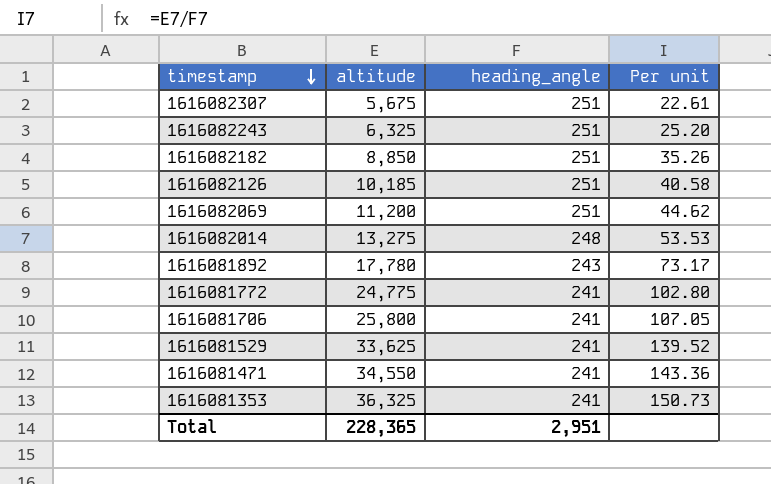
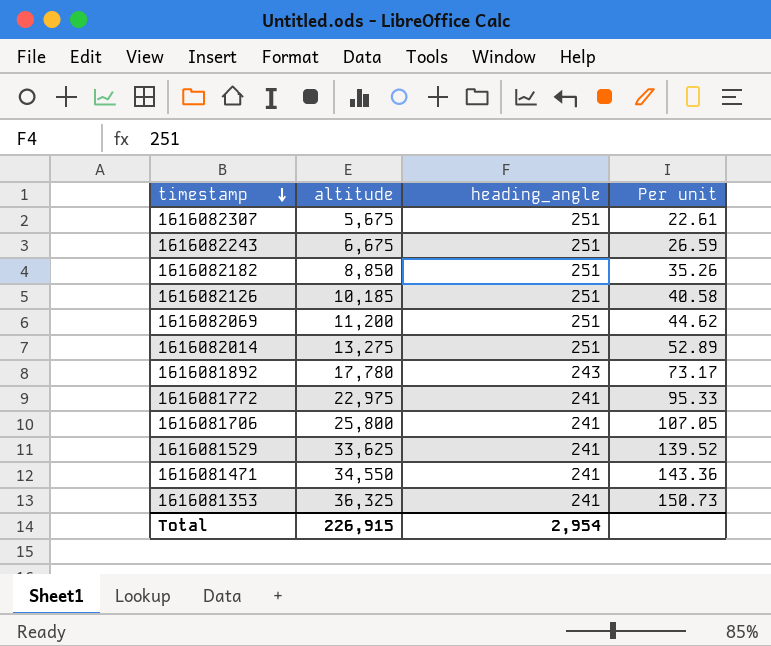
1616082243 | altitude: 6,325 -> 6,675
1616082243 | Per unit: 25.20 -> 26.59
1616082014 | heading_angle: 248 -> 251
1616082014 | Per unit: 53.53 -> 52.89
1616081772 | altitude: 24,775 -> 22,975
1616081772 | Per unit: 102.80 -> 95.33
Total | altitude: 228,365 -> 226,915
Total | heading_angle: 2,951 -> 2,954

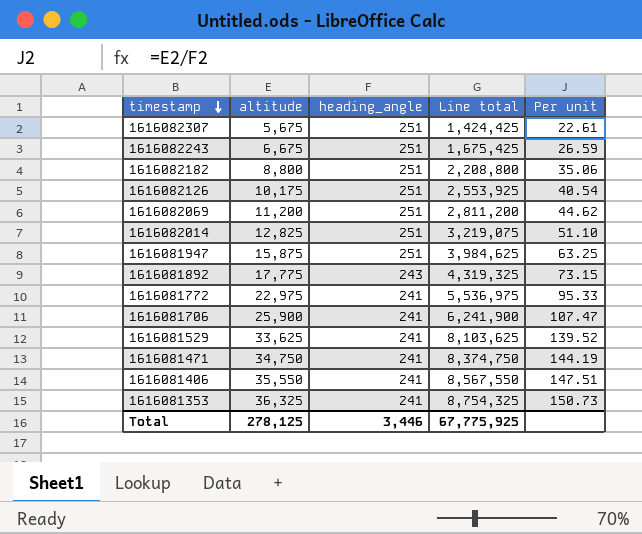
column Line total | formula: none -> [altitude] * [heading_angle]
1616082182 | altitude: 8,850 -> 8,800
1616082182 | Per unit: 35.26 -> 35.06
1616082126 | altitude: 10,185 -> 10,175
1616082126 | Per unit: 40.58 -> 40.54
1616082014 | altitude: 13,275 -> 12,825
1616082014 | Per unit: 52.89 -> 51.10
row 1616081947: none -> 15,875 | 251 | 3,984,625 | 63.25
1616081892 | altitude: 17,780 -> 17,775
1616081892 | Per unit: 73.17 -> 73.15
1616081706 | altitude: 25,800 -> 25,900
1616081706 | Per unit: 107.05 -> 107.47
1616081471 | altitude: 34,550 -> 34,750
1616081471 | Per unit: 143.36 -> 144.19
row 1616081406: none -> 35,550 | 241 | 8,567,550 | 147.51
Total | altitude: 226,915 -> 278,125
Total | heading_angle: 2,954 -> 3,446

